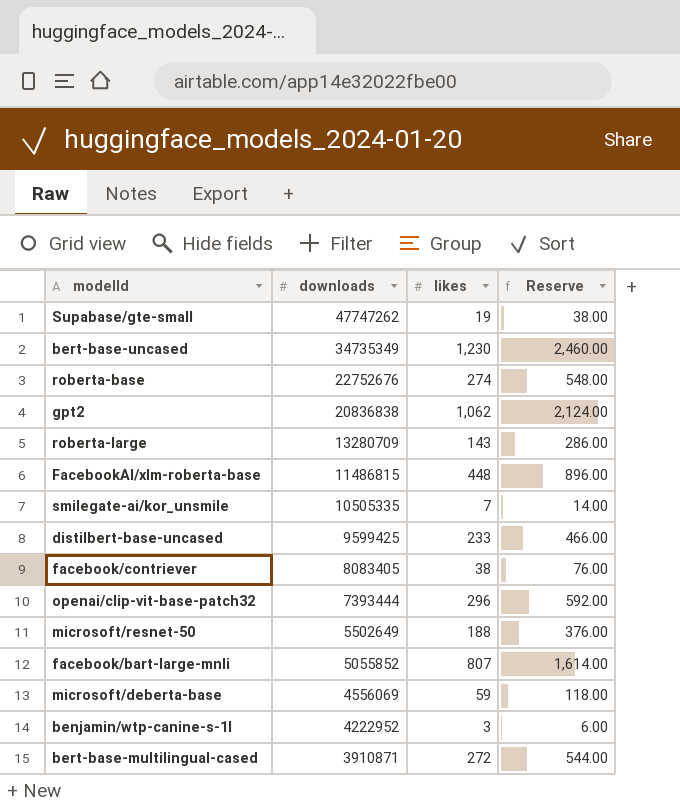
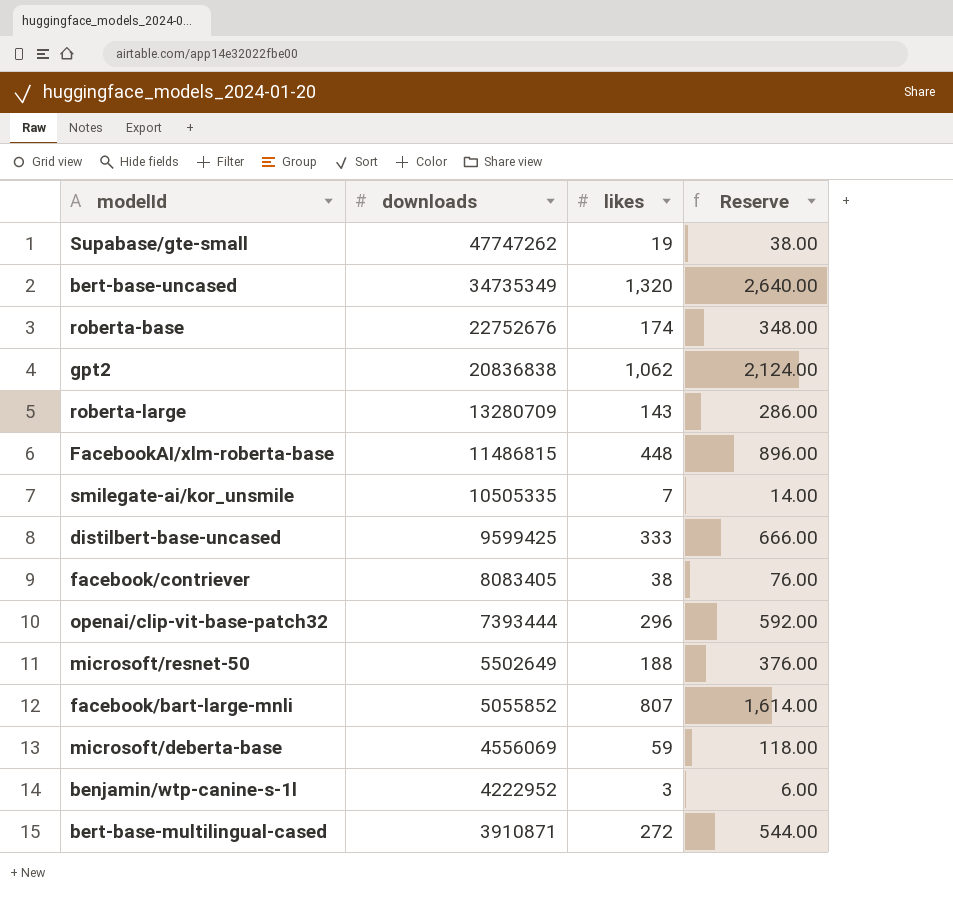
bert-base-uncased | likes: 1,230 -> 1,320
bert-base-uncased | Reserve: 2,460.00 -> 2,640.00
roberta-base | likes: 274 -> 174
roberta-base | Reserve: 548.00 -> 348.00
distilbert-base-uncased | likes: 233 -> 333
distilbert-base-uncased | Reserve: 466.00 -> 666.00

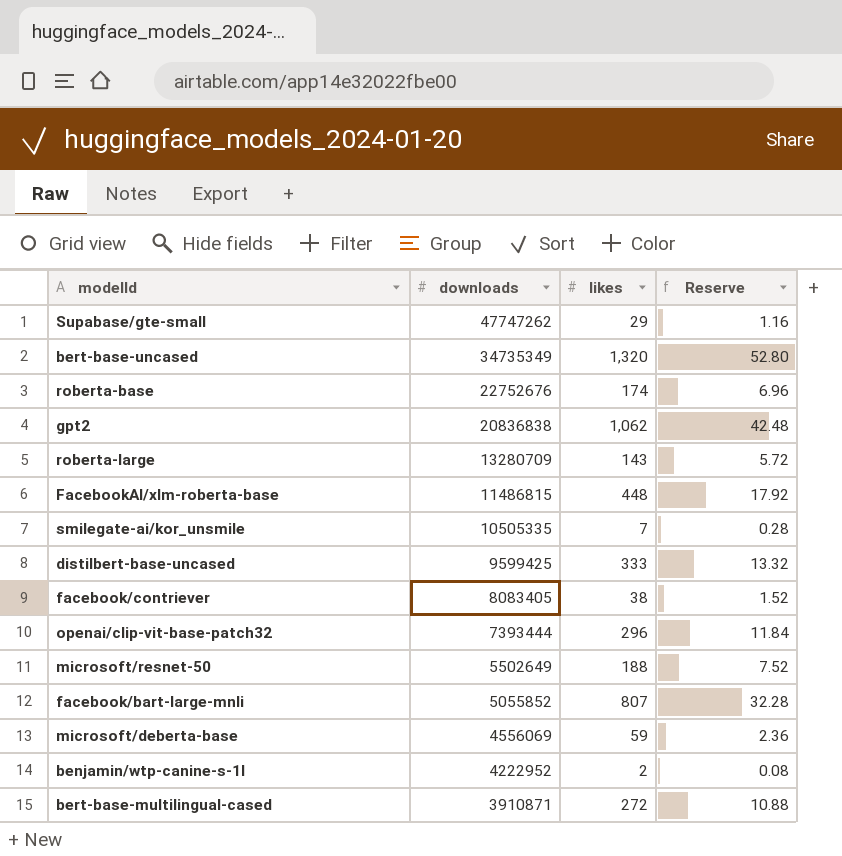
column Reserve | formula: [likes] * 2 -> [likes] * 0.04
Supabase/gte-small | likes: 19 -> 29
benjamin/wtp-canine-s-1l | likes: 3 -> 2

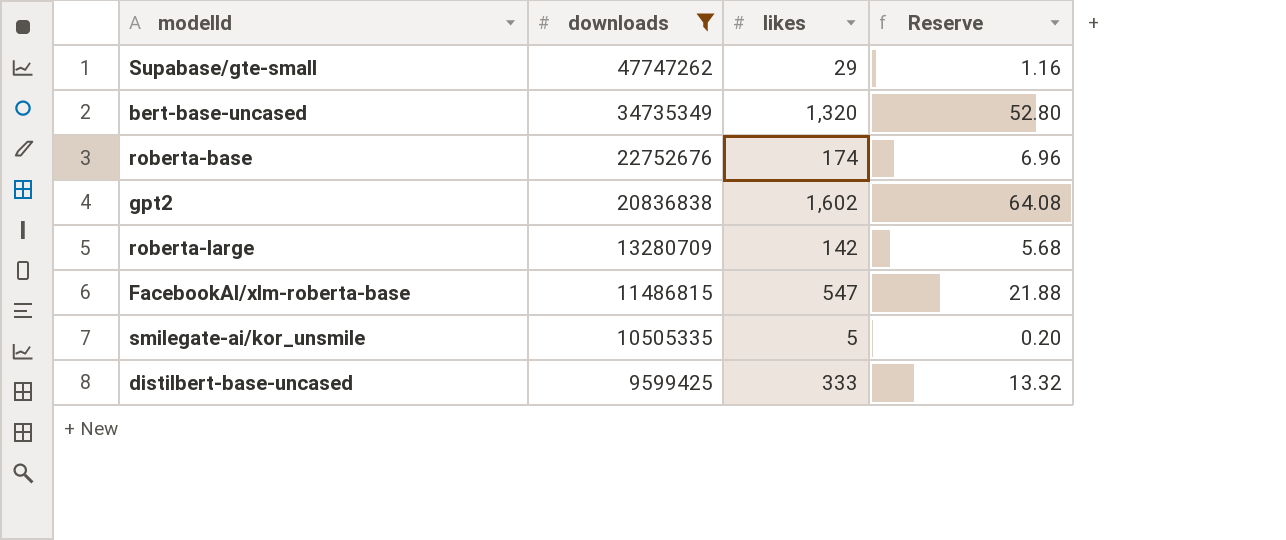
filter: none -> downloads >= 9599425
gpt2 | likes: 1,062 -> 1,602
gpt2 | Reserve: 42.48 -> 64.08
roberta-large | likes: 143 -> 142
roberta-large | Reserve: 5.72 -> 5.68
FacebookAI/xlm-roberta-base | likes: 448 -> 547
FacebookAI/xlm-roberta-base | Reserve: 17.92 -> 21.88
smilegate-ai/kor_unsmile | likes: 7 -> 5
smilegate-ai/kor_unsmile | Reserve: 0.28 -> 0.20

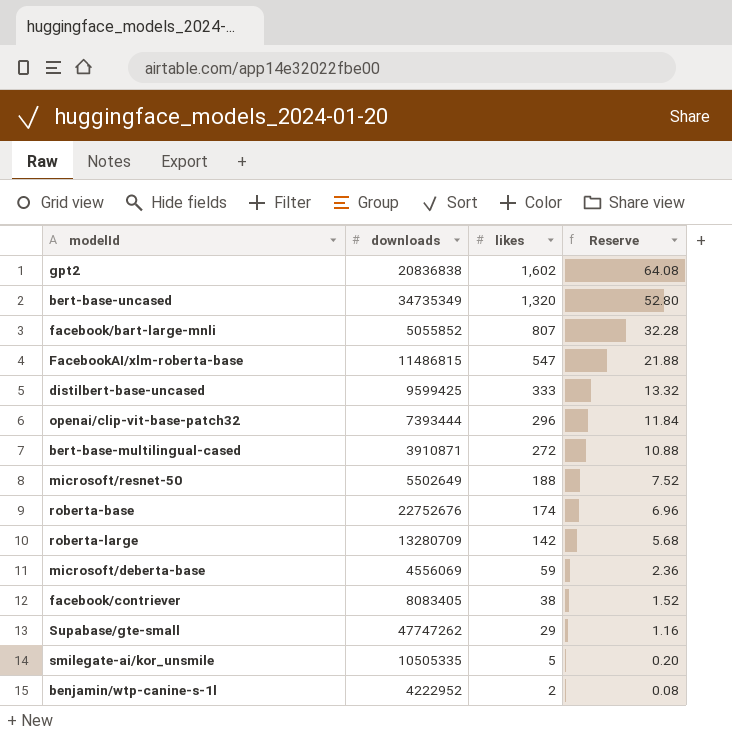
filter: downloads >= 9599425 -> none
row order: downloads descending -> likes descending

